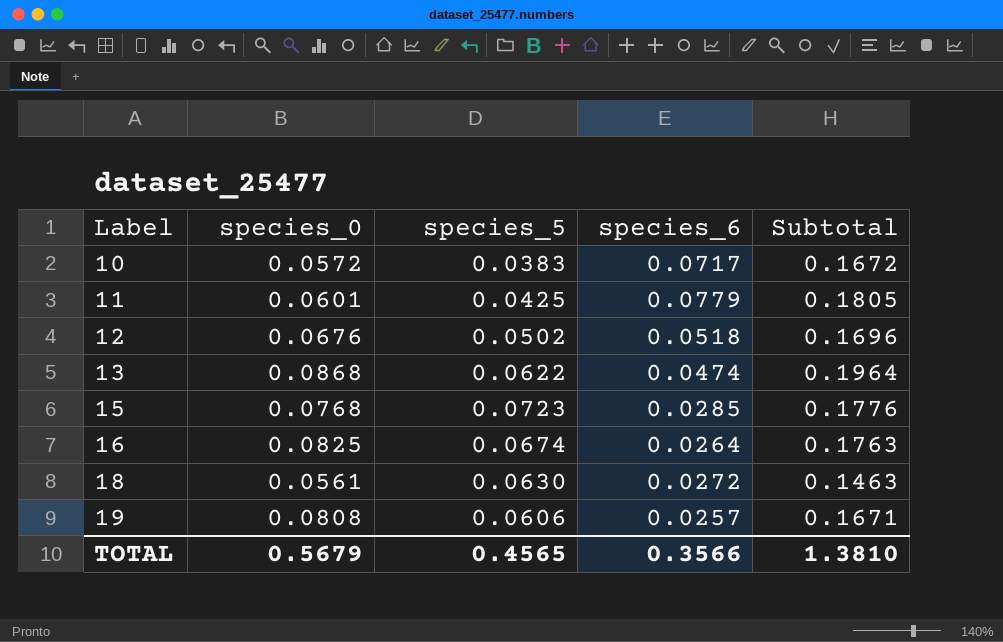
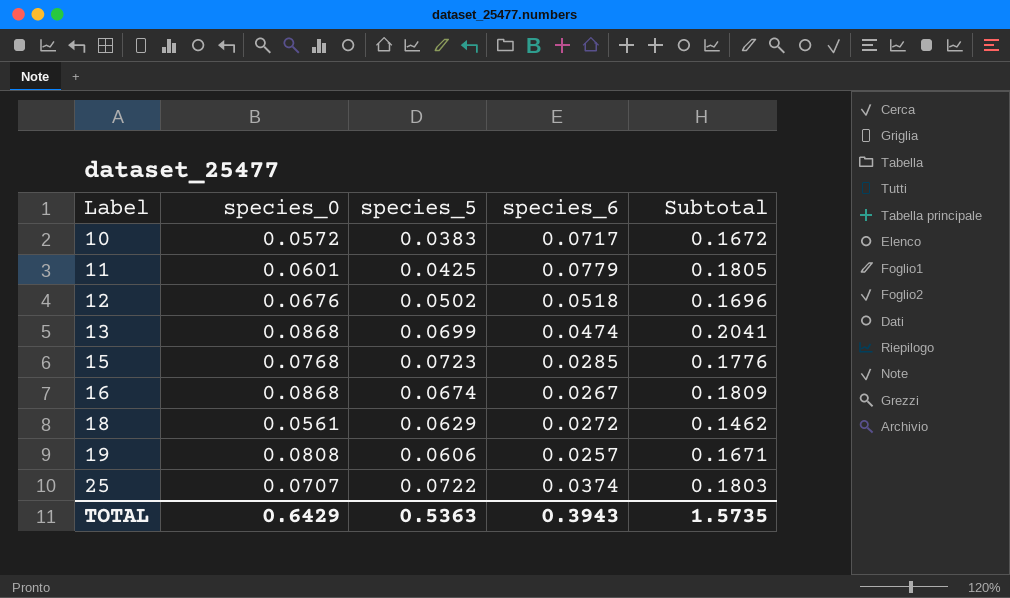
13 | species_5: 0.0622 -> 0.0699
13 | Subtotal: 0.1964 -> 0.2041
16 | species_0: 0.0825 -> 0.0868
16 | species_6: 0.0264 -> 0.0267
16 | Subtotal: 0.1763 -> 0.1809
18 | species_5: 0.0630 -> 0.0629
18 | Subtotal: 0.1463 -> 0.1462
row 25: none -> 0.0707 | 0.0722 | 0.0374 | 0.1803
TOTAL | species_0: 0.5679 -> 0.6429
TOTAL | species_5: 0.4565 -> 0.5363
TOTAL | species_6: 0.3566 -> 0.3943
TOTAL | Subtotal: 1.3810 -> 1.5735

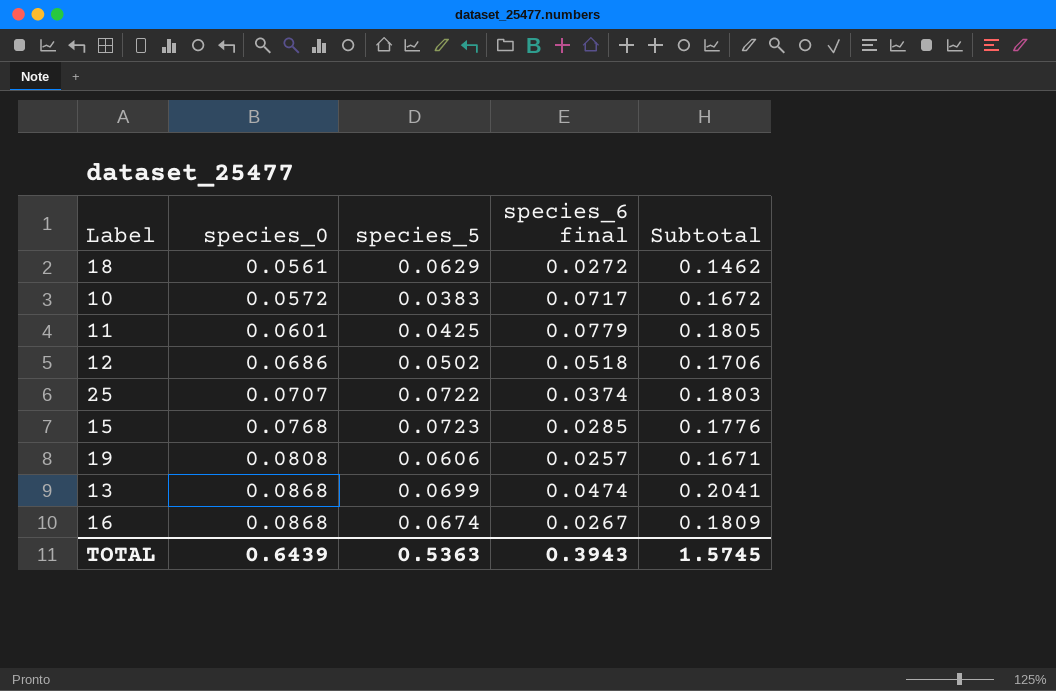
row order: Label ascending -> species_0 ascending
column name: species_6 -> species_6 final
12 | species_0: 0.0676 -> 0.0686
12 | Subtotal: 0.1696 -> 0.1706
TOTAL | species_0: 0.6429 -> 0.6439
TOTAL | Subtotal: 1.5735 -> 1.5745

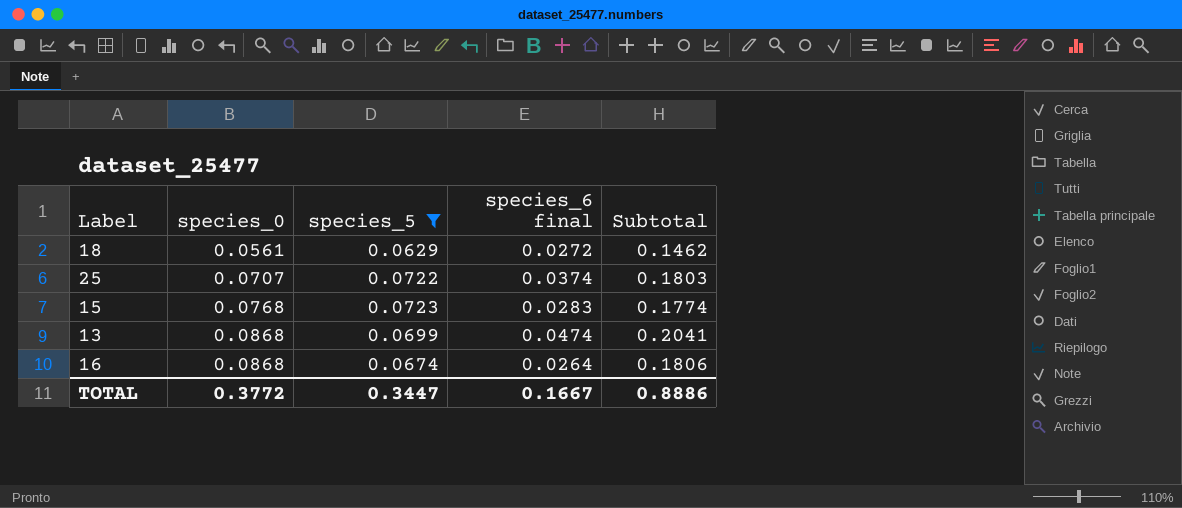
filter: none -> species_5 >= 0.0629
15 | species_6 final: 0.0285 -> 0.0283
15 | Subtotal: 0.1776 -> 0.1774
16 | species_6 final: 0.0267 -> 0.0264
16 | Subtotal: 0.1809 -> 0.1806
TOTAL | species_0: 0.6439 -> 0.3772
TOTAL | species_5: 0.5363 -> 0.3447
TOTAL | species_6 final: 0.3943 -> 0.1667
TOTAL | Subtotal: 1.5745 -> 0.8886

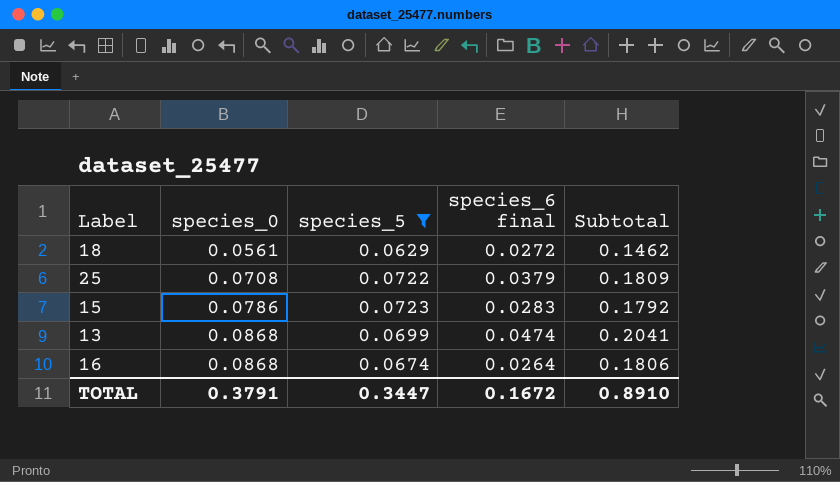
25 | species_0: 0.0707 -> 0.0708
25 | species_6 final: 0.0374 -> 0.0379
25 | Subtotal: 0.1803 -> 0.1809
15 | species_0: 0.0768 -> 0.0786
15 | Subtotal: 0.1774 -> 0.1792
TOTAL | species_0: 0.3772 -> 0.3791
TOTAL | species_6 final: 0.1667 -> 0.1672
TOTAL | Subtotal: 0.8886 -> 0.8910

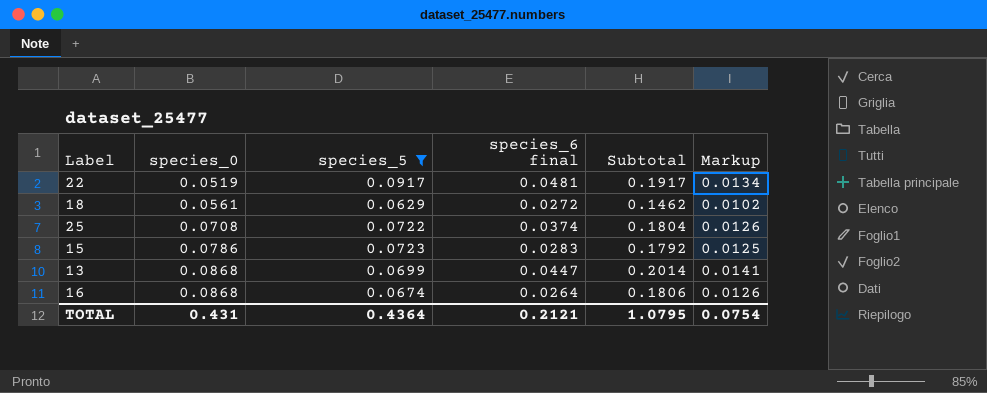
column Markup | formula: none -> [Subtotal] * 0.07
row 22: none -> 0.0519 | 0.0917 | 0.0481 | 0.1917 | 0.0134
25 | species_6 final: 0.0379 -> 0.0374
25 | Subtotal: 0.1809 -> 0.1804
13 | species_6 final: 0.0474 -> 0.0447
13 | Subtotal: 0.2041 -> 0.2014
TOTAL | species_0: 0.3791 -> 0.431
TOTAL | species_5: 0.3447 -> 0.4364
TOTAL | species_6 final: 0.1672 -> 0.2121
TOTAL | Subtotal: 0.8910 -> 1.0795

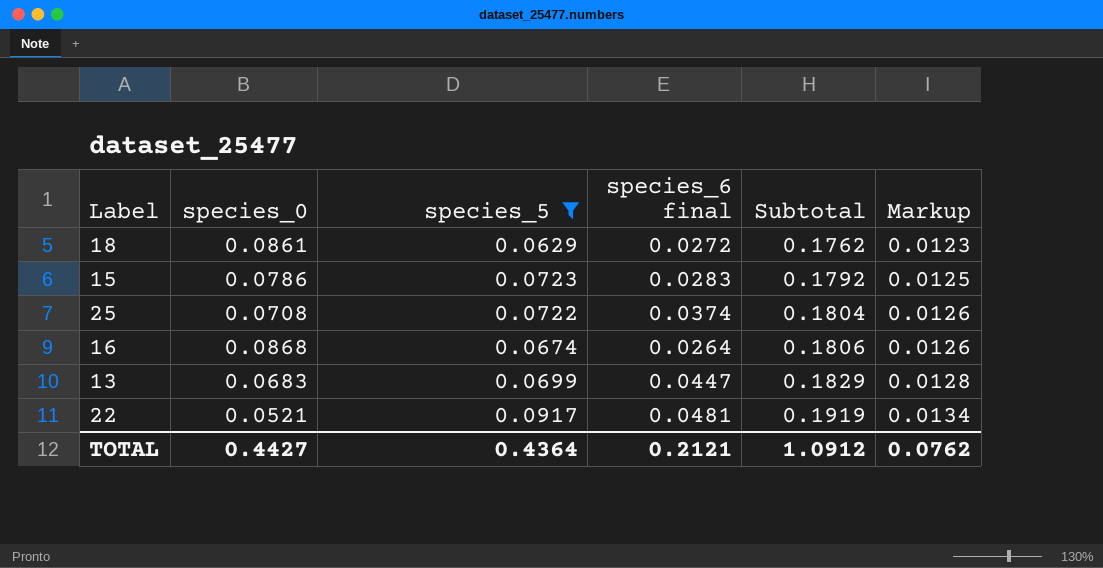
row order: species_0 ascending -> Subtotal ascending
18 | species_0: 0.0561 -> 0.0861
18 | Subtotal: 0.1462 -> 0.1762
18 | Markup: 0.0102 -> 0.0123
13 | species_0: 0.0868 -> 0.0683
13 | Subtotal: 0.2014 -> 0.1829
13 | Markup: 0.0141 -> 0.0128
22 | species_0: 0.0519 -> 0.0521
22 | Subtotal: 0.1917 -> 0.1919
TOTAL | species_0: 0.431 -> 0.4427
TOTAL | Subtotal: 1.0795 -> 1.0912
TOTAL | Markup: 0.0754 -> 0.0762

